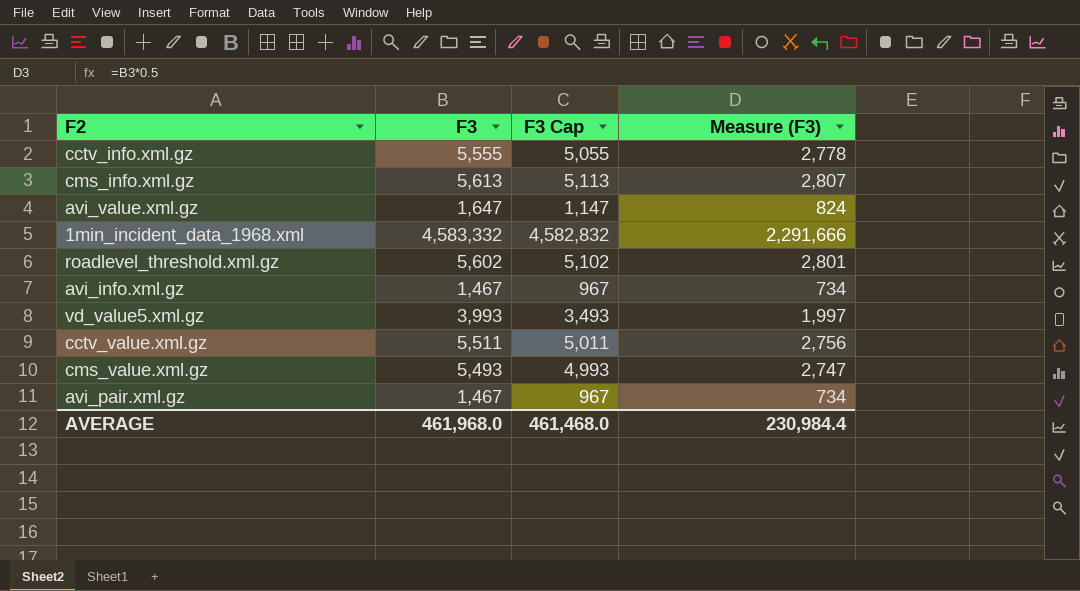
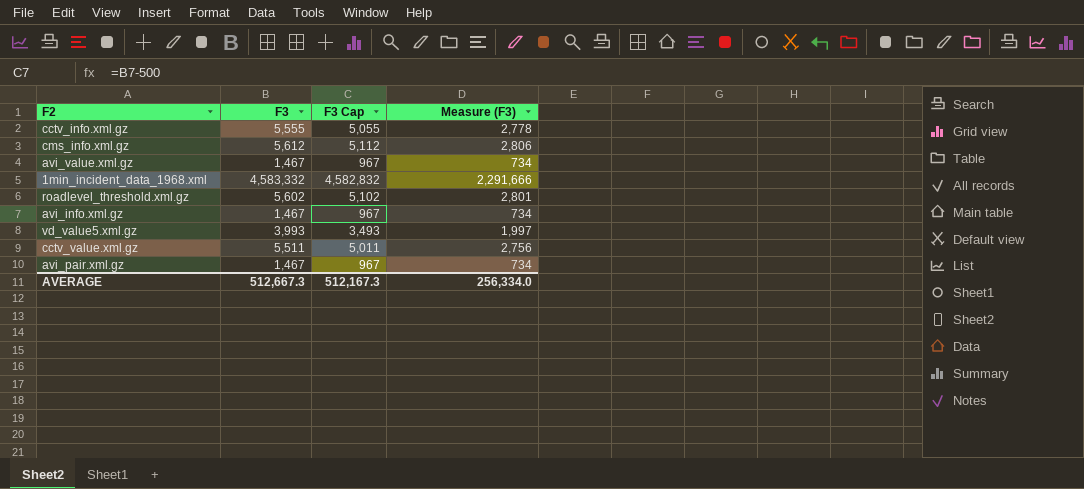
row cms_value.xml.gz: 5,493 | 4,993 | 2,747 -> none
cms_info.xml.gz | F3: 5,613 -> 5,612
cms_info.xml.gz | F3 Cap: 5,113 -> 5,112
cms_info.xml.gz | Measure (F3): 2,807 -> 2,806
avi_value.xml.gz | F3: 1,647 -> 1,467
avi_value.xml.gz | F3 Cap: 1,147 -> 967
avi_value.xml.gz | Measure (F3): 824 -> 734
AVERAGE | F3: 461,968.0 -> 512,667.3
AVERAGE | F3 Cap: 461,468.0 -> 512,167.3
AVERAGE | Measure (F3): 230,984.4 -> 256,334.0

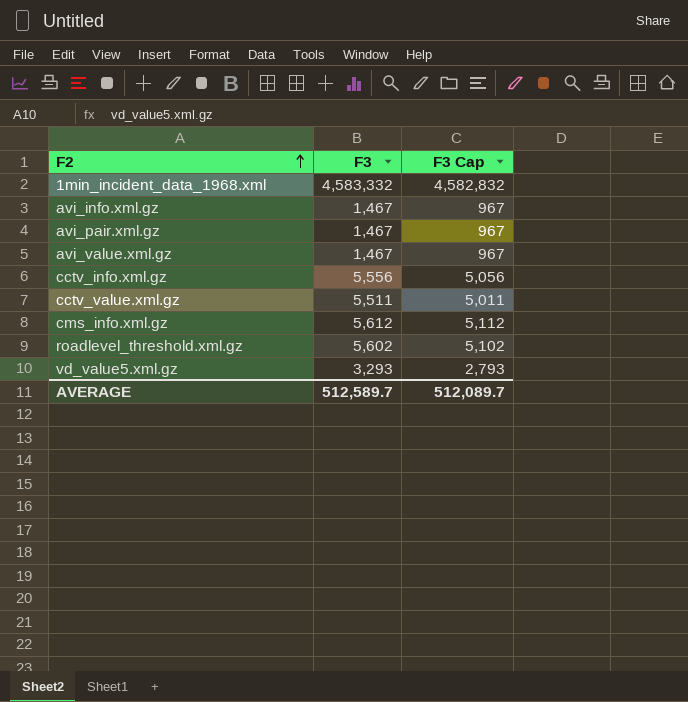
row order: none -> F2 ascending
column Measure (F3) | formula: [F3] * 0.5 -> none
cctv_info.xml.gz | F3: 5,555 -> 5,556
cctv_info.xml.gz | F3 Cap: 5,055 -> 5,056
vd_value5.xml.gz | F3: 3,993 -> 3,293
vd_value5.xml.gz | F3 Cap: 3,493 -> 2,793
AVERAGE | F3: 512,667.3 -> 512,589.7
AVERAGE | F3 Cap: 512,167.3 -> 512,089.7

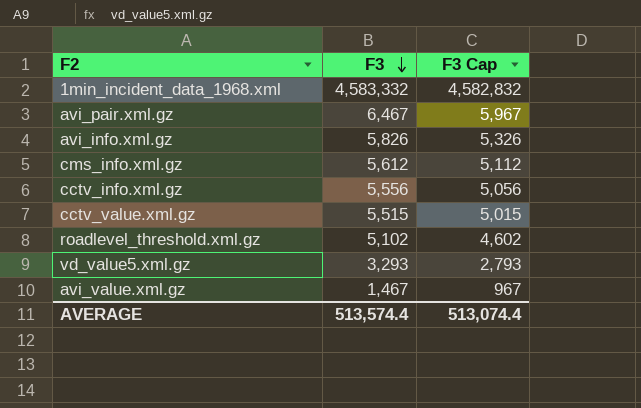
row order: F2 ascending -> F3 descending
avi_pair.xml.gz | F3: 1,467 -> 6,467
avi_pair.xml.gz | F3 Cap: 967 -> 5,967
avi_info.xml.gz | F3: 1,467 -> 5,826
avi_info.xml.gz | F3 Cap: 967 -> 5,326
cctv_value.xml.gz | F3: 5,511 -> 5,515
cctv_value.xml.gz | F3 Cap: 5,011 -> 5,015
roadlevel_threshold.xml.gz | F3: 5,602 -> 5,102
roadlevel_threshold.xml.gz | F3 Cap: 5,102 -> 4,602
AVERAGE | F3: 512,589.7 -> 513,574.4
AVERAGE | F3 Cap: 512,089.7 -> 513,074.4

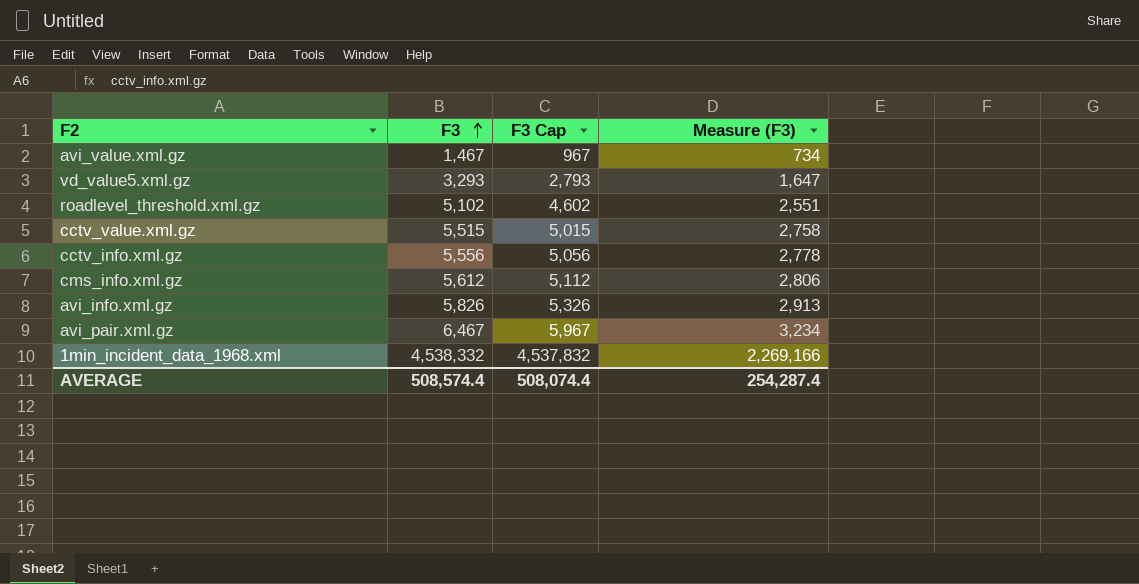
row order: F3 descending -> F3 ascending
column Measure (F3) | formula: none -> [F3] * 0.5
1min_incident_data_1968.xml | F3: 4,583,332 -> 4,538,332
1min_incident_data_1968.xml | F3 Cap: 4,582,832 -> 4,537,832
AVERAGE | F3: 513,574.4 -> 508,574.4
AVERAGE | F3 Cap: 513,074.4 -> 508,074.4

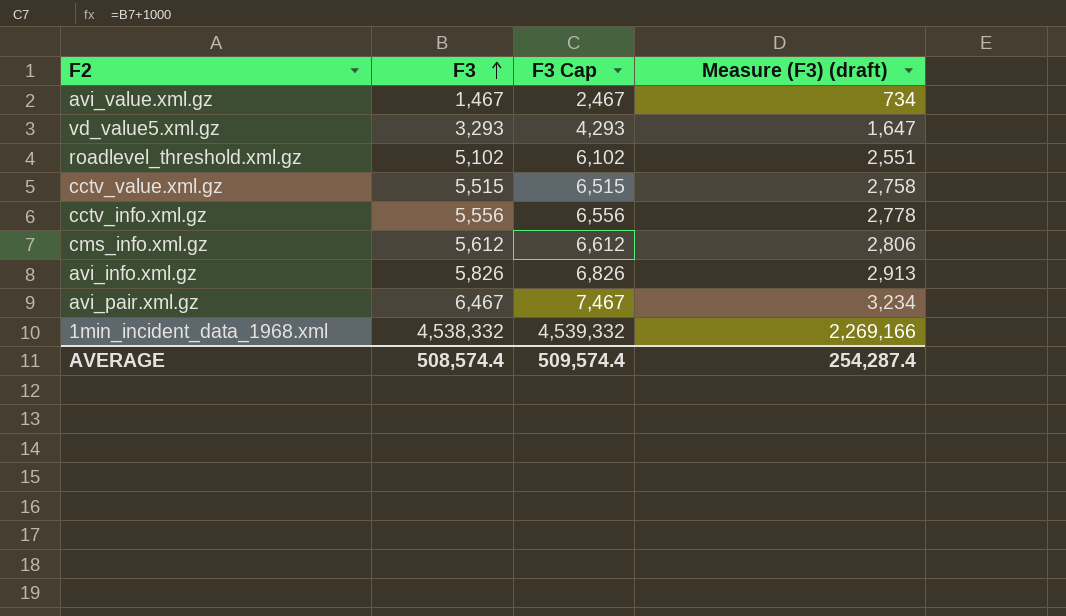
column F3 Cap | formula: [F3] - 500 -> [F3] + 1000
column name: Measure (F3) -> Measure (F3) (draft)
AVERAGE | F3 Cap: 508,074.4 -> 509,574.4

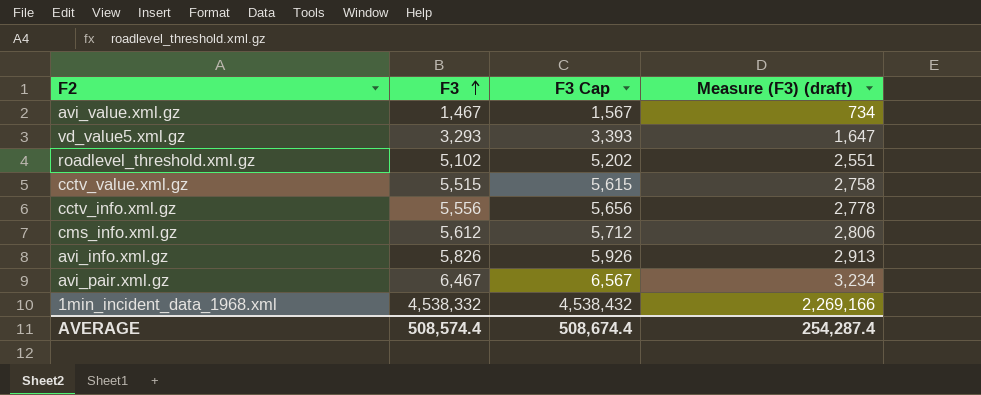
column F3 Cap | formula: [F3] + 1000 -> [F3] + 100
AVERAGE | F3 Cap: 509,574.4 -> 508,674.4

